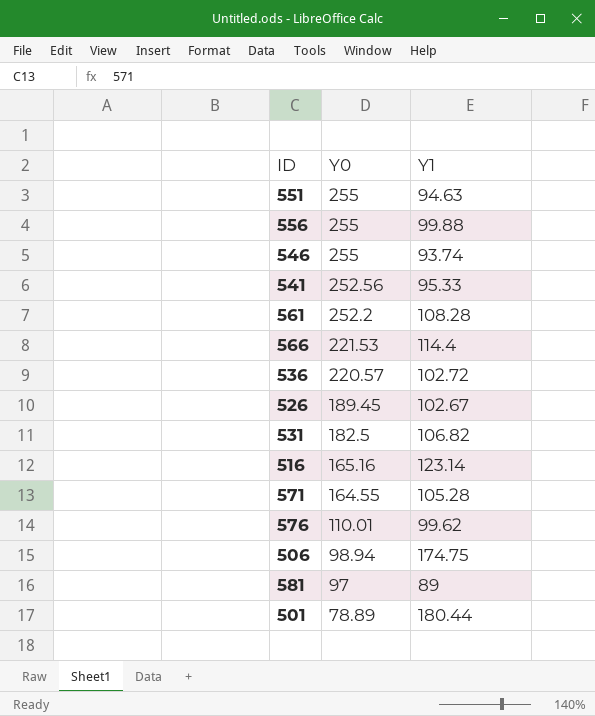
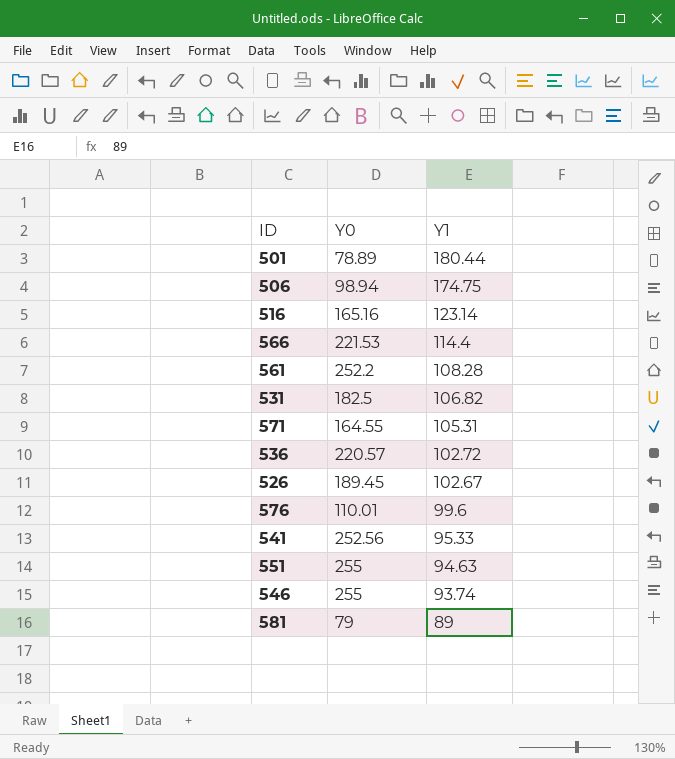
row order: Y0 descending -> Y1 descending
row 556: 255 | 99.88 -> none
571 | Y1: 105.28 -> 105.31
576 | Y1: 99.62 -> 99.6
581 | Y0: 97 -> 79

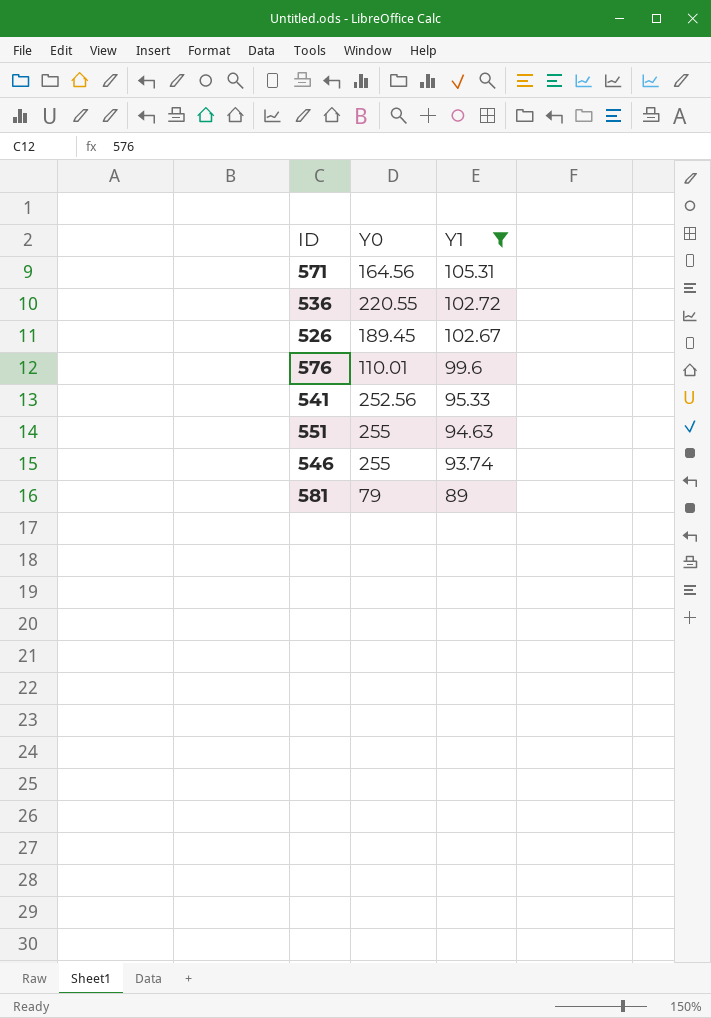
filter: none -> Y1 <= 105.31
571 | Y0: 164.55 -> 164.56
536 | Y0: 220.57 -> 220.55

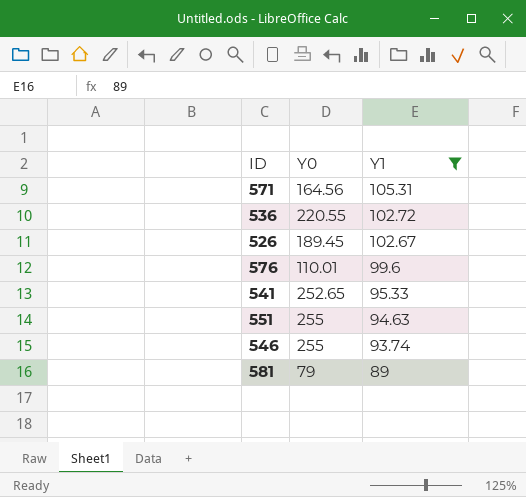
541 | Y0: 252.56 -> 252.65

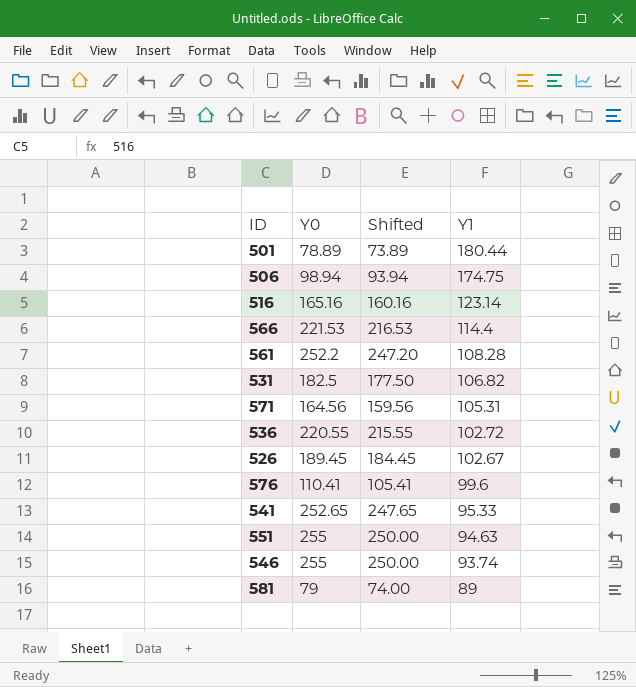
filter: Y1 <= 105.31 -> none
column Shifted | formula: none -> [Y0] - 5
576 | Y0: 110.01 -> 110.41

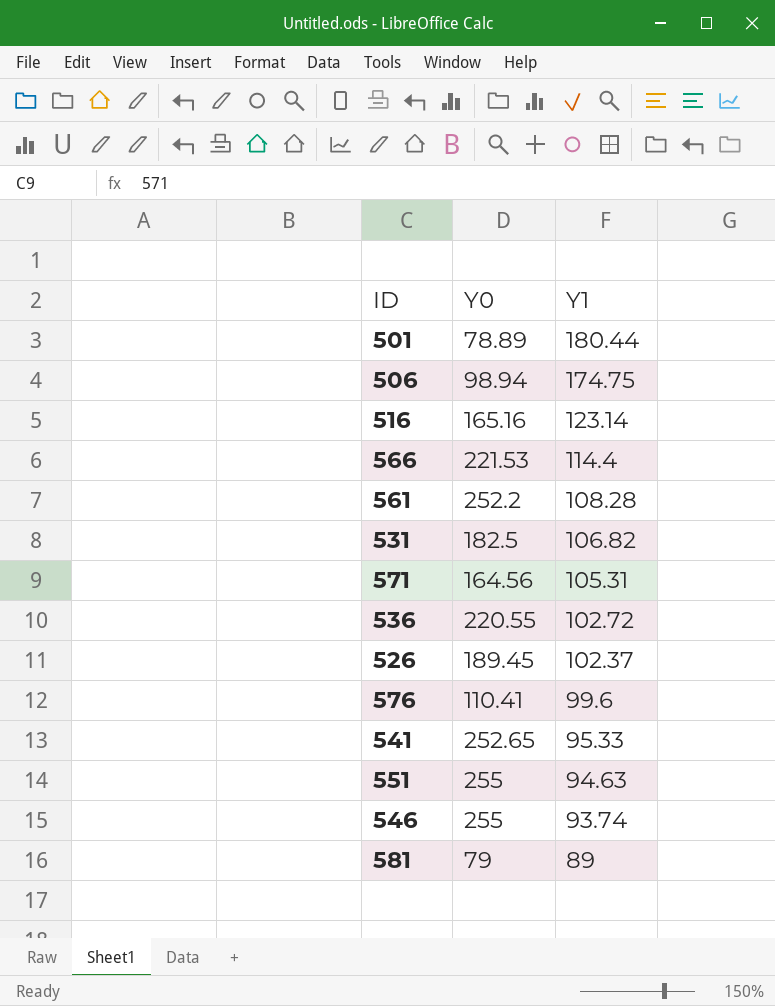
column Shifted | formula: [Y0] - 5 -> none
526 | Y1: 102.67 -> 102.37

